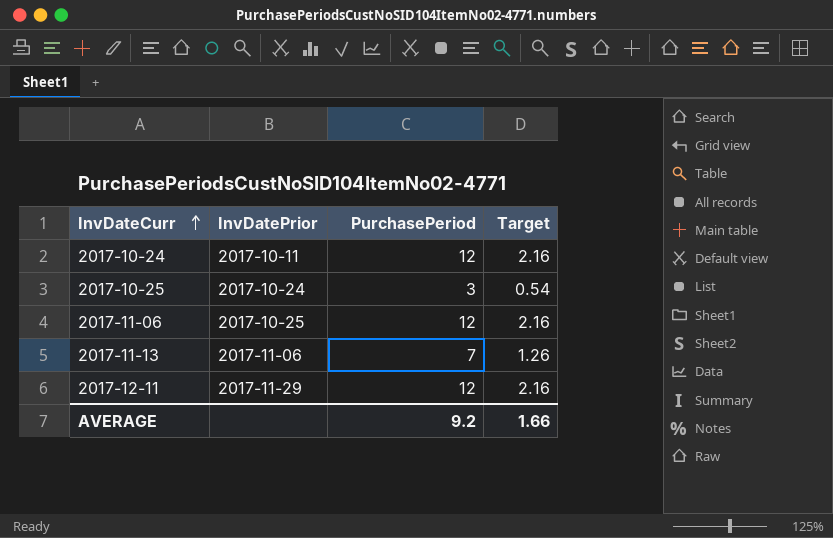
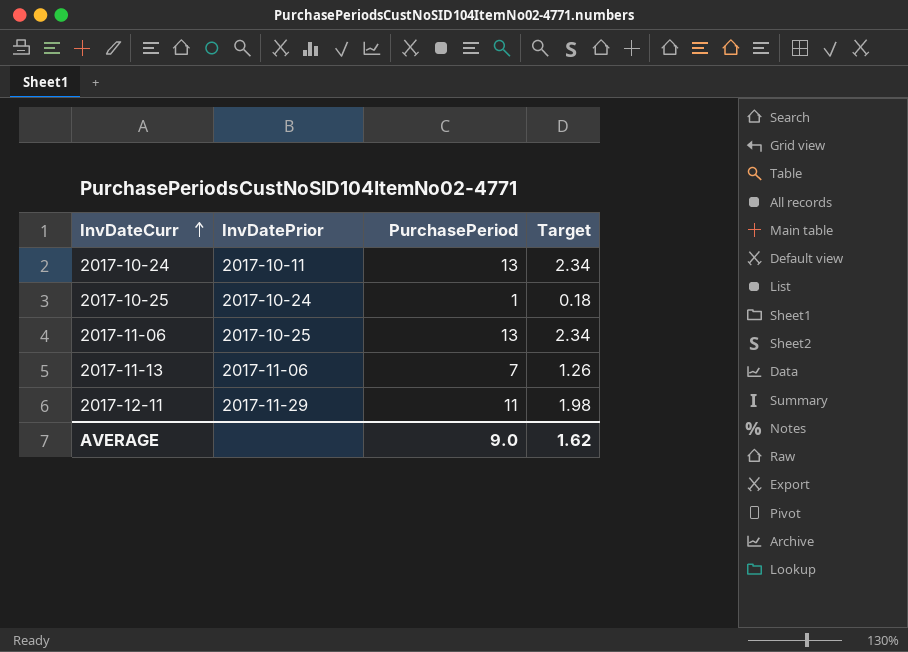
2017-10-24 | PurchasePeriod: 12 -> 13
2017-10-24 | Target: 2.16 -> 2.34
2017-10-25 | PurchasePeriod: 3 -> 1
2017-10-25 | Target: 0.54 -> 0.18
2017-11-06 | PurchasePeriod: 12 -> 13
2017-11-06 | Target: 2.16 -> 2.34
2017-12-11 | PurchasePeriod: 12 -> 11
2017-12-11 | Target: 2.16 -> 1.98
AVERAGE | PurchasePeriod: 9.2 -> 9.0
AVERAGE | Target: 1.66 -> 1.62

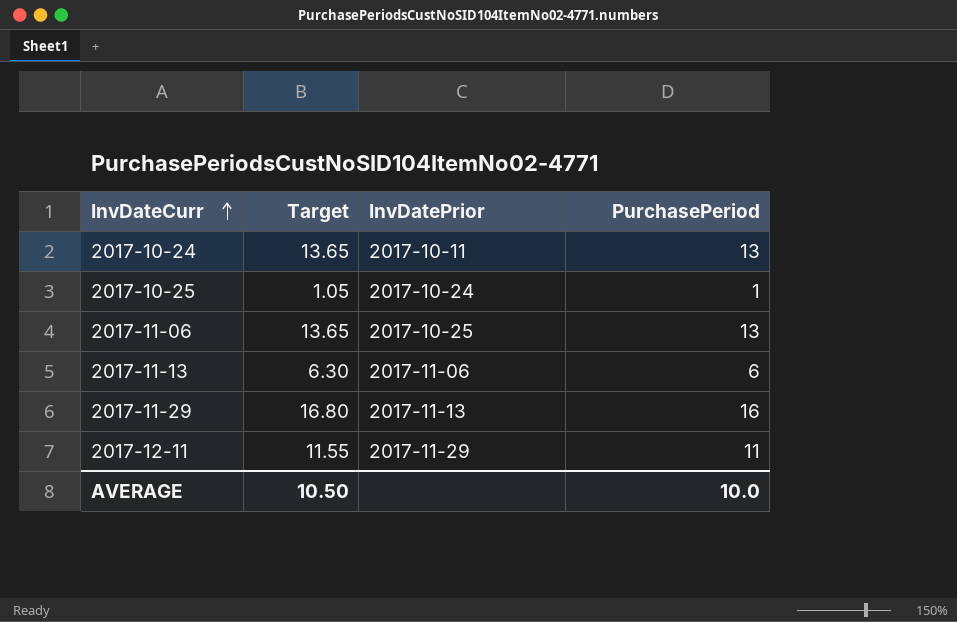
column Target | formula: [PurchasePeriod] * 0.18 -> [PurchasePeriod] * 1.05
column Target | position: 4 -> 2
2017-11-13 | PurchasePeriod: 7 -> 6
row 2017-11-29: none -> 16.80 | 2017-11-13 | 16
AVERAGE | Target: 1.62 -> 10.50
AVERAGE | PurchasePeriod: 9.0 -> 10.0

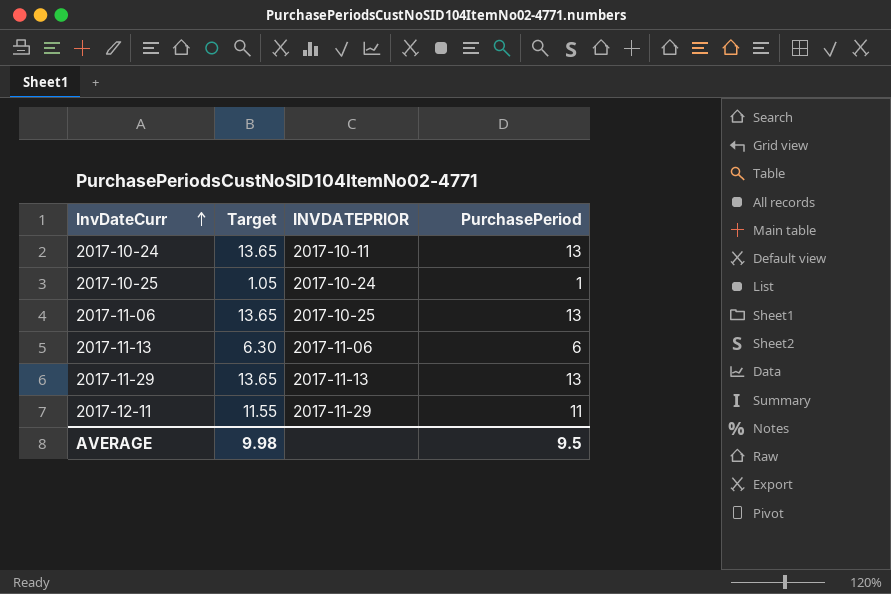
column name: InvDatePrior -> INVDATEPRIOR
2017-11-29 | Target: 16.80 -> 13.65
2017-11-29 | PurchasePeriod: 16 -> 13
AVERAGE | Target: 10.50 -> 9.98
AVERAGE | PurchasePeriod: 10.0 -> 9.5

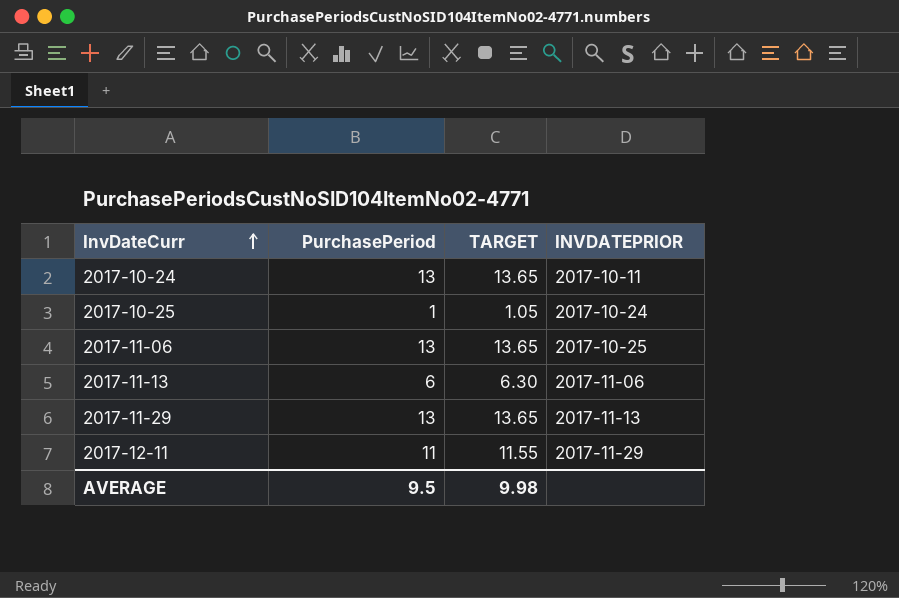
column PurchasePeriod | position: 4 -> 2
column name: Target -> TARGET

